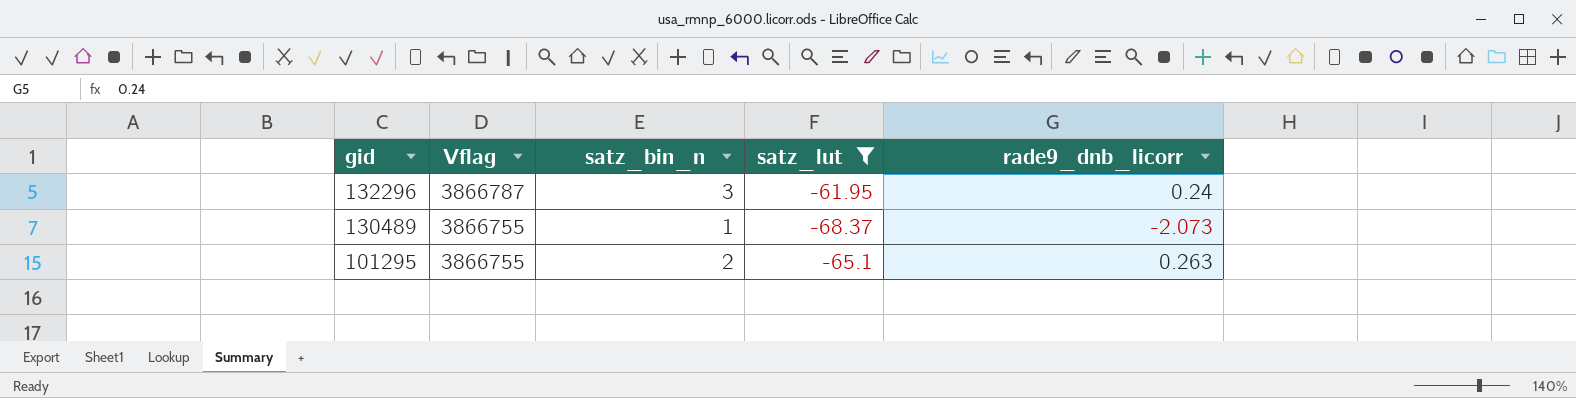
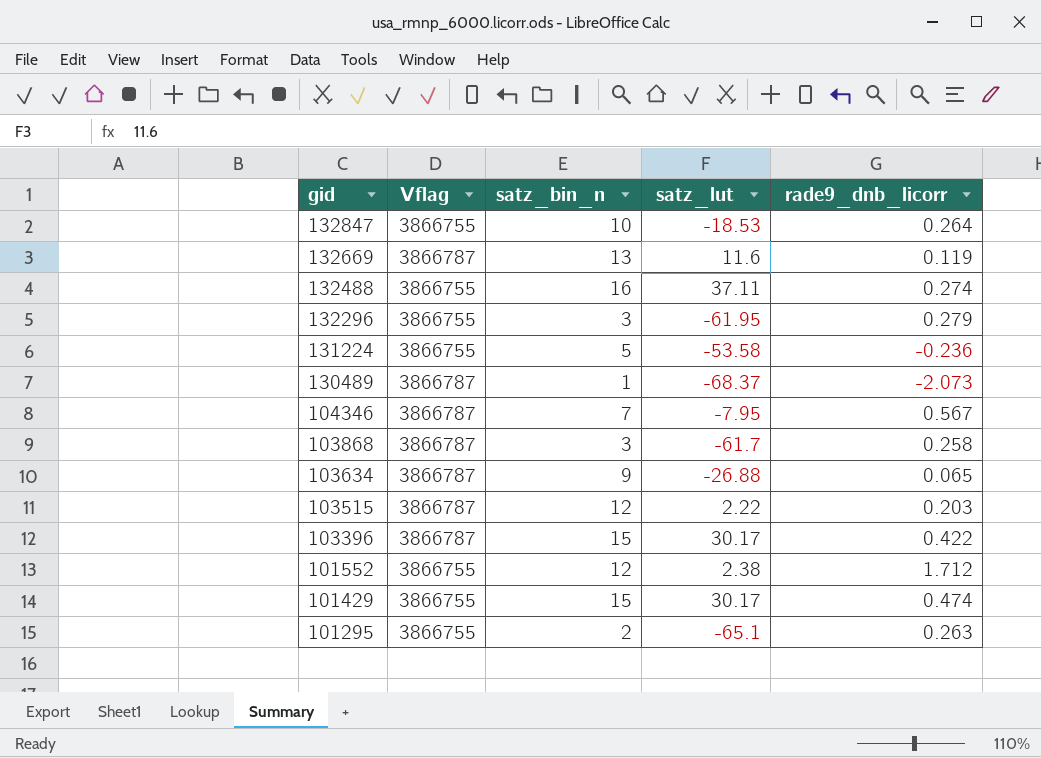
filter: satz_lut <= -61.95 -> none
132296 | Vflag: 3866787 -> 3866755
132296 | rade9_dnb_licorr: 0.24 -> 0.279
130489 | Vflag: 3866755 -> 3866787

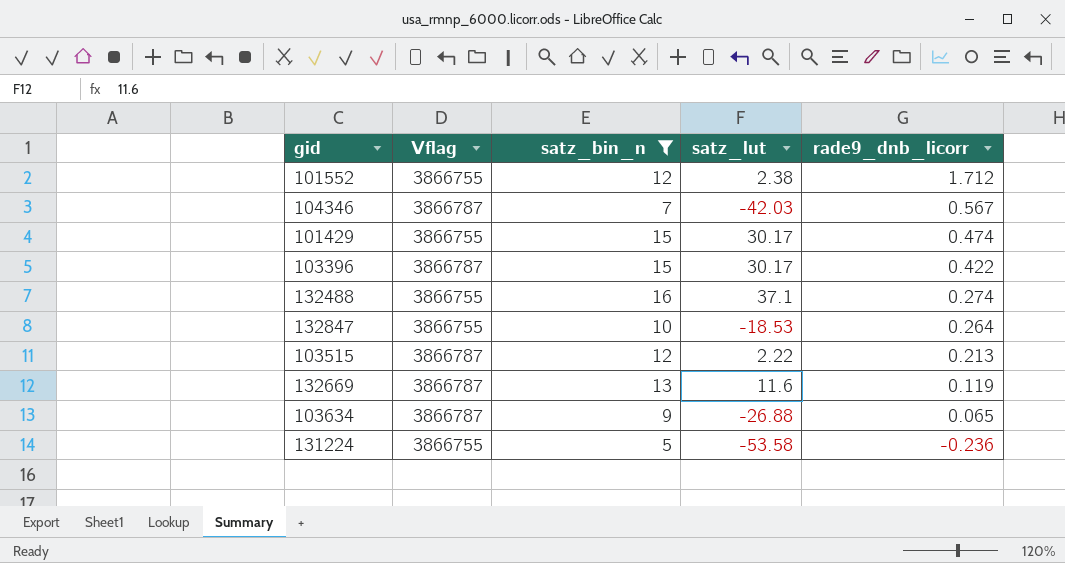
filter: none -> satz_bin_n >= 5
row order: gid descending -> rade9_dnb_licorr descending
104346 | satz_lut: -7.95 -> -42.03
132488 | satz_lut: 37.11 -> 37.1
103515 | rade9_dnb_licorr: 0.203 -> 0.213

